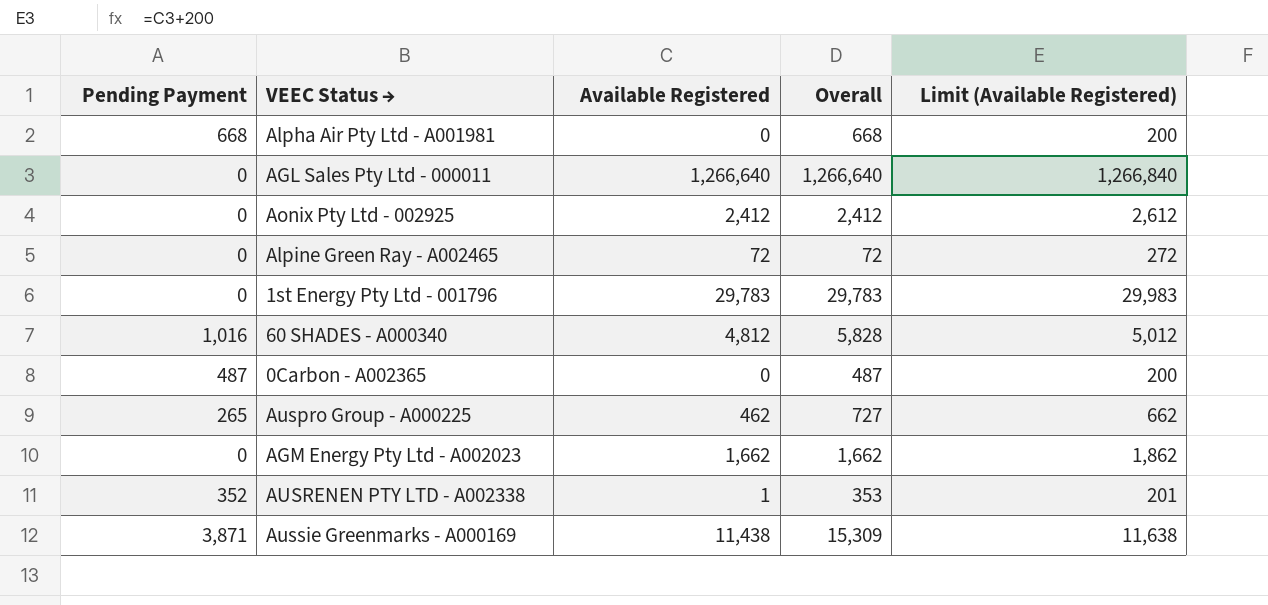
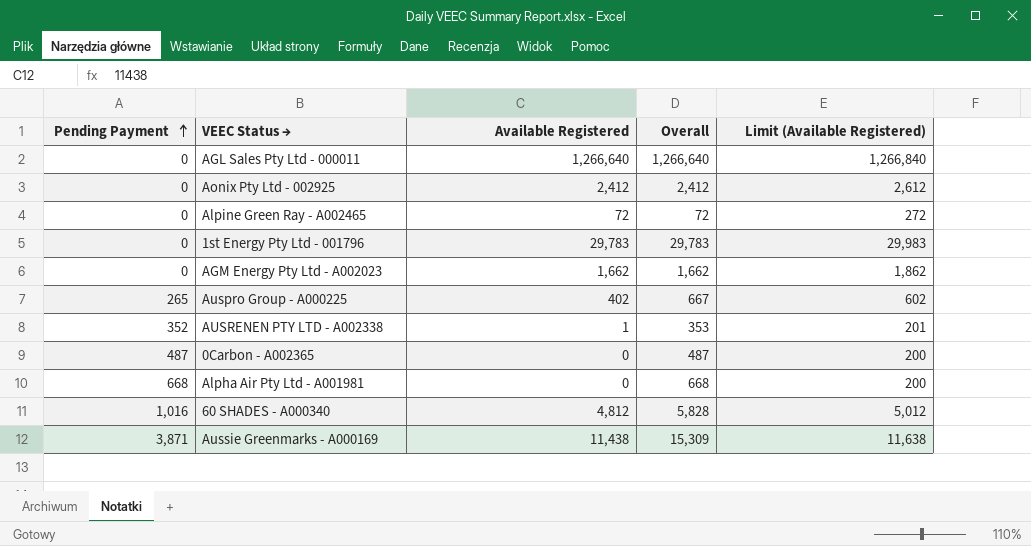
row order: none -> Pending Payment ascending
Auspro Group - A000225 | Available Registered: 462 -> 402
Auspro Group - A000225 | Overall: 727 -> 667
Auspro Group - A000225 | Limit (Available Registered): 662 -> 602

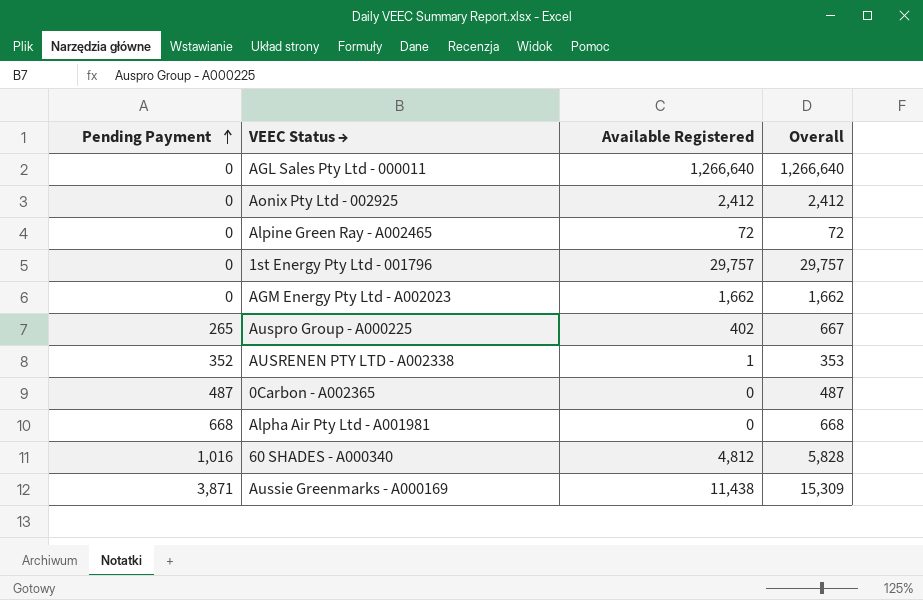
column Limit (Available Registered) | formula: [Available Registered] + 200 -> none
1st Energy Pty Ltd - 001796 | Available Registered: 29,783 -> 29,757
1st Energy Pty Ltd - 001796 | Overall: 29,783 -> 29,757

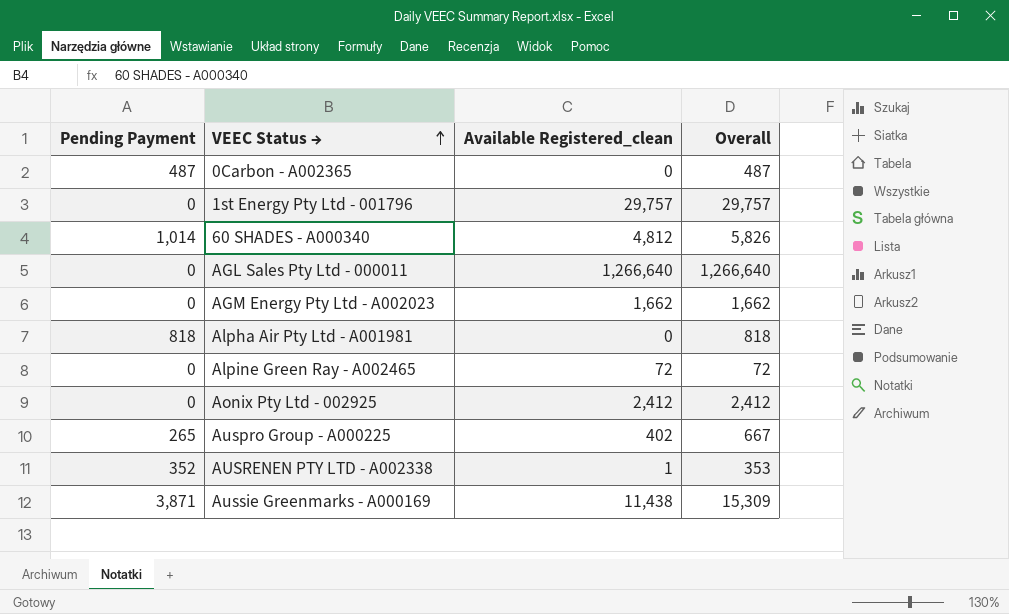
row order: Pending Payment ascending -> VEEC Status → ascending
column name: Available Registered -> Available Registered_clean
60 SHADES - A000340 | Pending Payment: 1,016 -> 1,014
60 SHADES - A000340 | Overall: 5,828 -> 5,826
Alpha Air Pty Ltd - A001981 | Pending Payment: 668 -> 818
Alpha Air Pty Ltd - A001981 | Overall: 668 -> 818

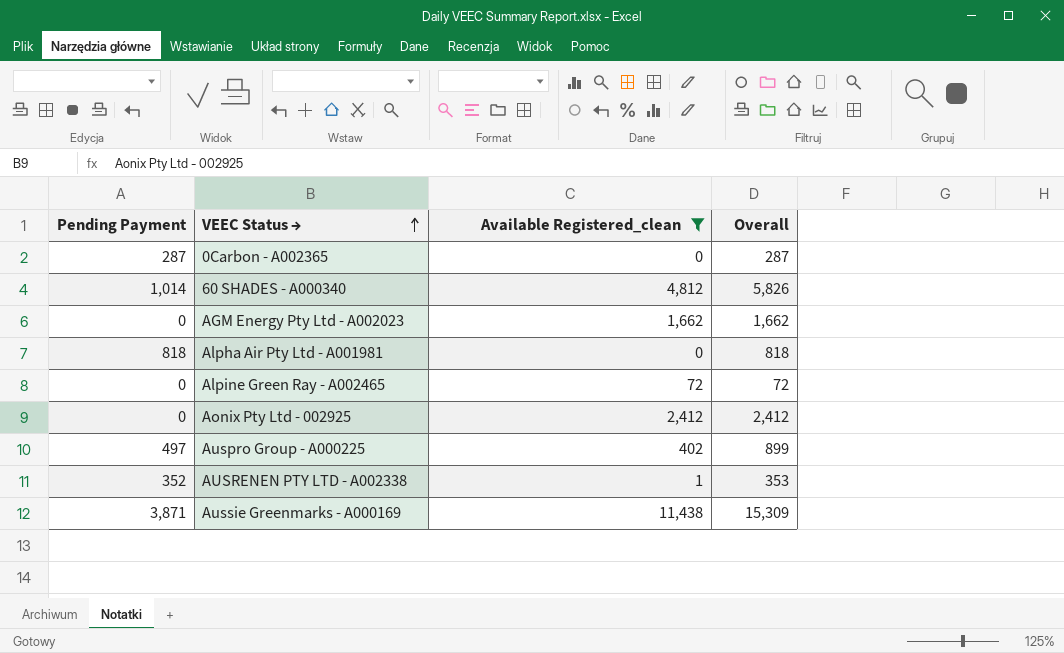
filter: none -> Available Registered_clean <= 11,438
0Carbon - A002365 | Pending Payment: 487 -> 287
0Carbon - A002365 | Overall: 487 -> 287
Auspro Group - A000225 | Pending Payment: 265 -> 497
Auspro Group - A000225 | Overall: 667 -> 899

